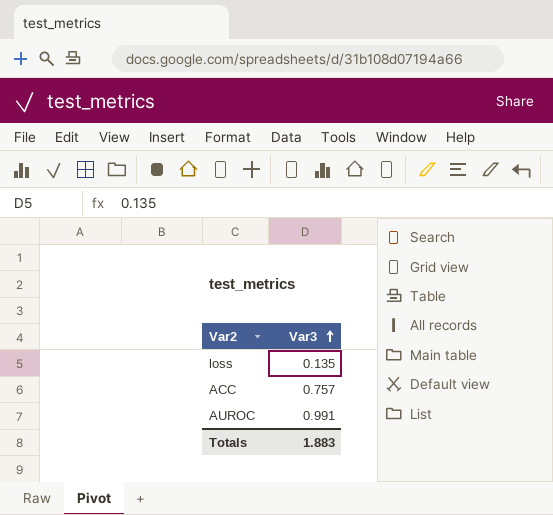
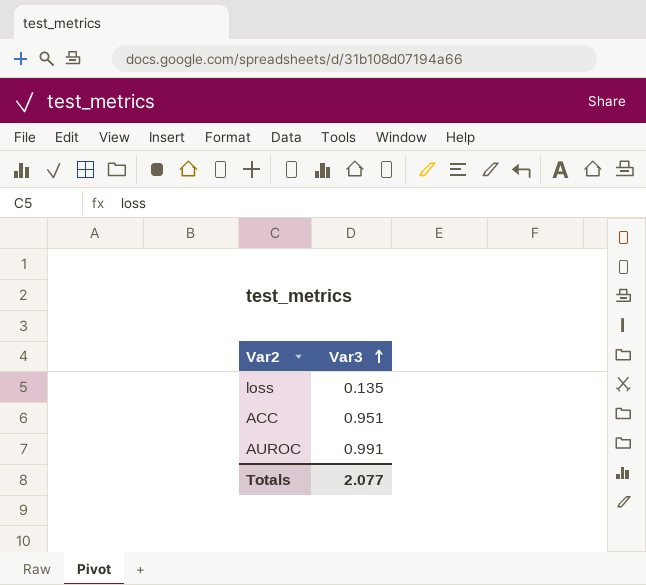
ACC | Var3: 0.757 -> 0.951
Totals | Var3: 1.883 -> 2.077

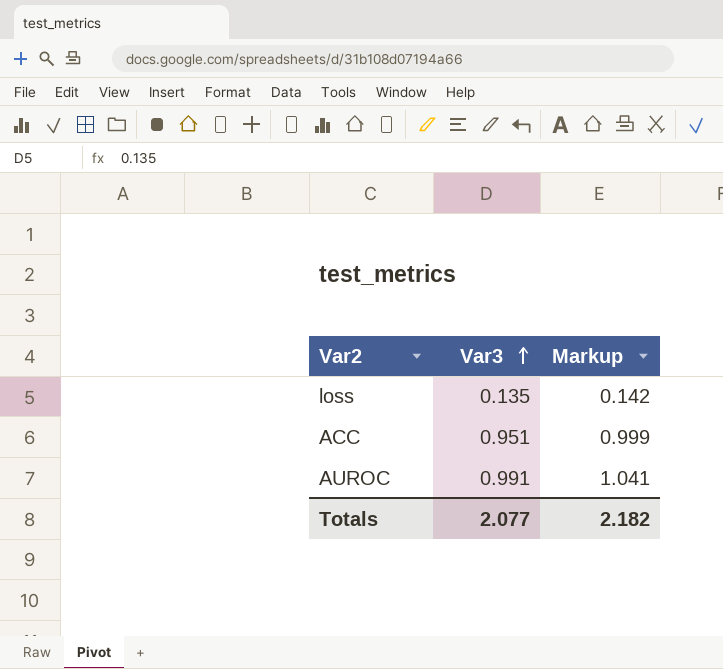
column Markup | formula: none -> [Var3] * 1.05

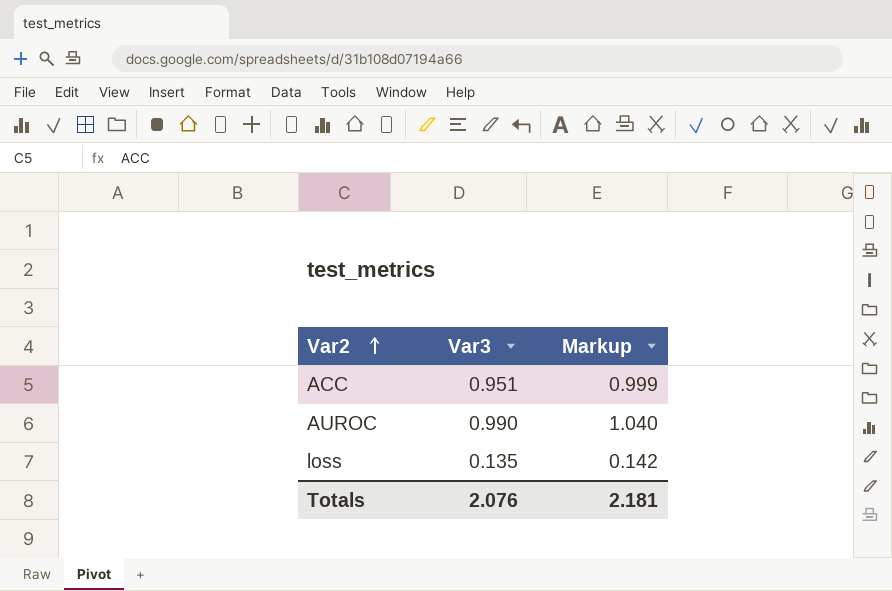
row order: Var3 ascending -> Var2 ascending
AUROC | Var3: 0.991 -> 0.990
AUROC | Markup: 1.041 -> 1.040
Totals | Var3: 2.077 -> 2.076
Totals | Markup: 2.182 -> 2.181

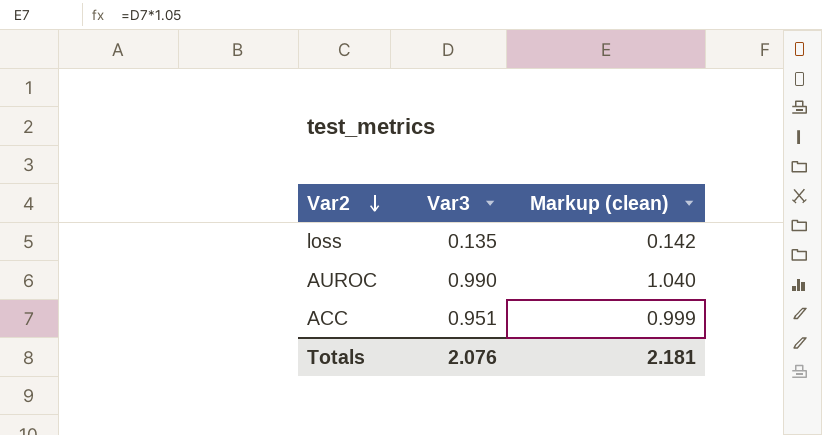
row order: Var2 ascending -> Var2 descending
column name: Markup -> Markup (clean)

